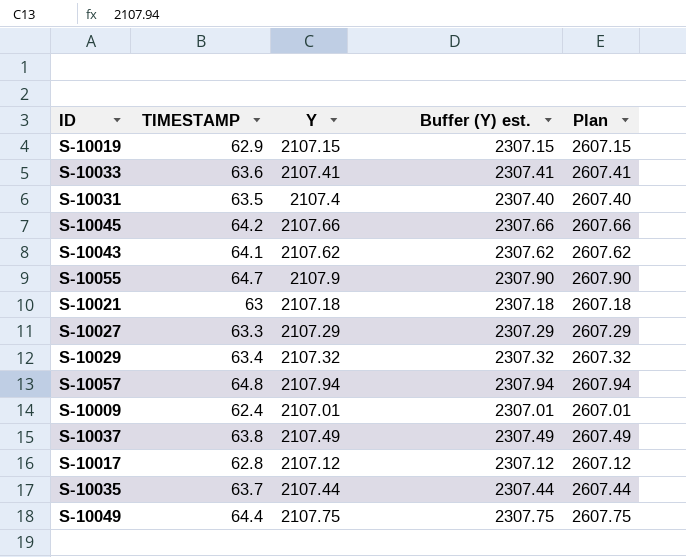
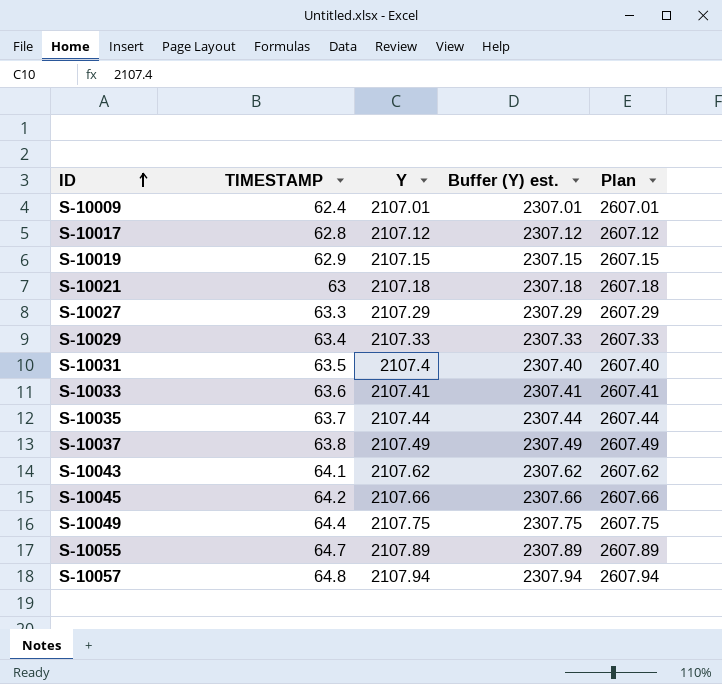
row order: none -> ID ascending
S-10029 | Y: 2107.32 -> 2107.33
S-10029 | Buffer (Y) est.: 2307.32 -> 2307.33
S-10029 | Plan: 2607.32 -> 2607.33
S-10055 | Y: 2107.9 -> 2107.89
S-10055 | Buffer (Y) est.: 2307.90 -> 2307.89
S-10055 | Plan: 2607.90 -> 2607.89

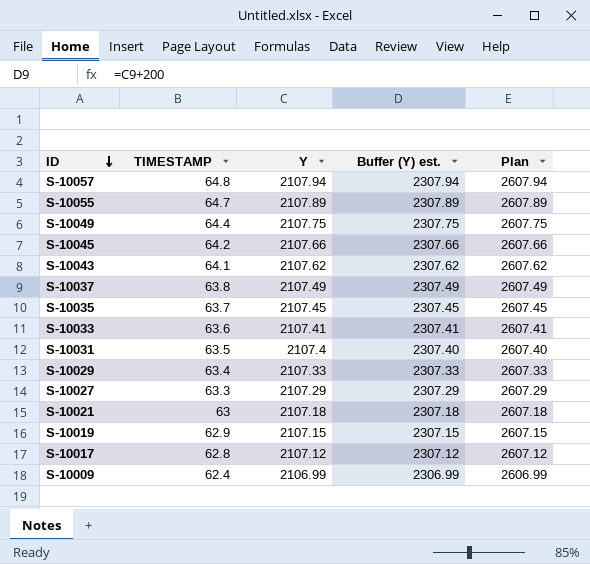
row order: ID ascending -> ID descending
S-10035 | Y: 2107.44 -> 2107.45
S-10035 | Buffer (Y) est.: 2307.44 -> 2307.45
S-10035 | Plan: 2607.44 -> 2607.45
S-10009 | Y: 2107.01 -> 2106.99
S-10009 | Buffer (Y) est.: 2307.01 -> 2306.99
S-10009 | Plan: 2607.01 -> 2606.99

